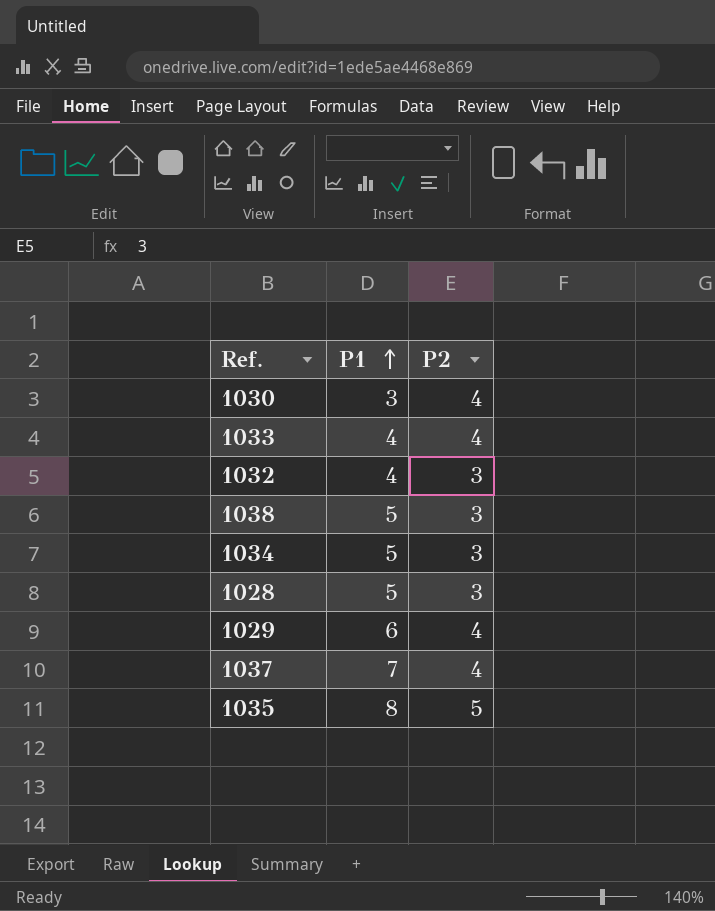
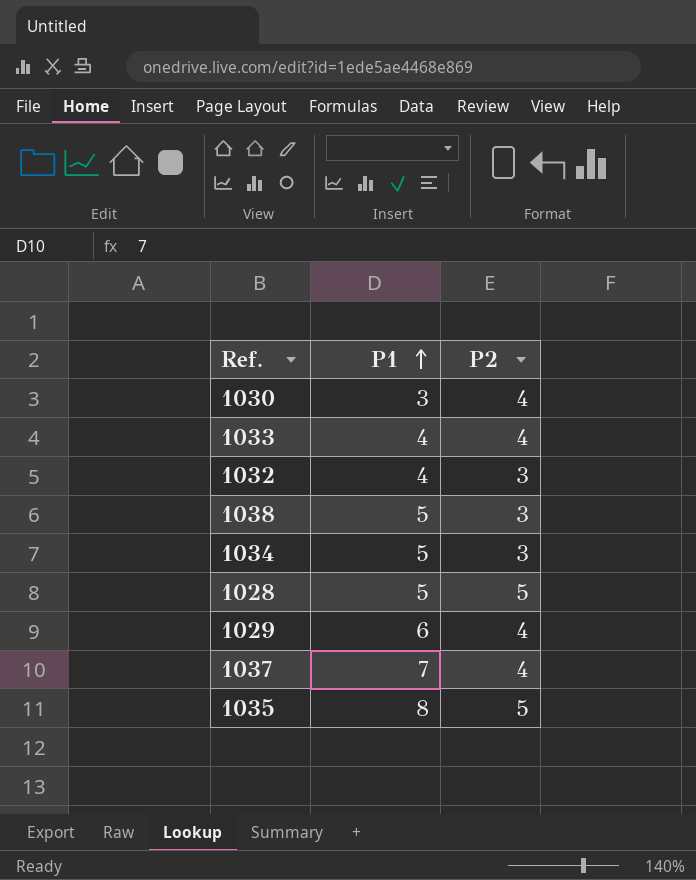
1028 | P2: 3 -> 5

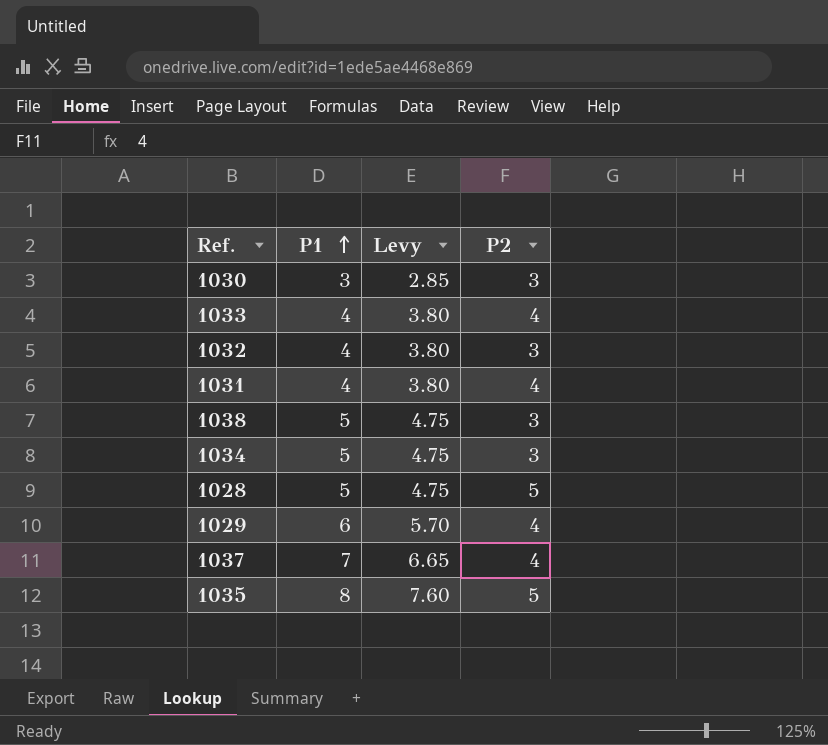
column Levy | formula: none -> [P1] * 0.95
1030 | P2: 4 -> 3
row 1031: none -> 4 | 3.80 | 4

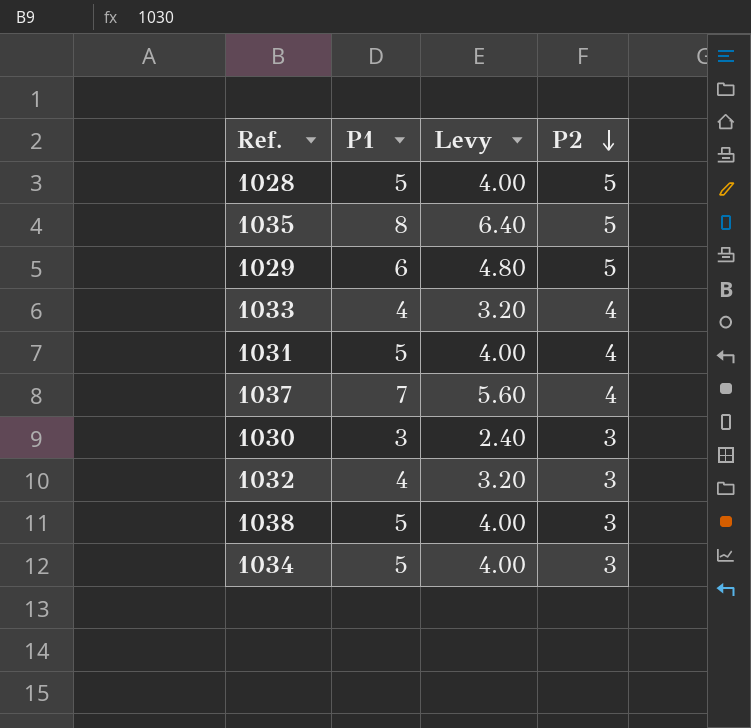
row order: P1 ascending -> P2 descending
column Levy | formula: [P1] * 0.95 -> [P1] * 0.8
1029 | P2: 4 -> 5
1031 | P1: 4 -> 5

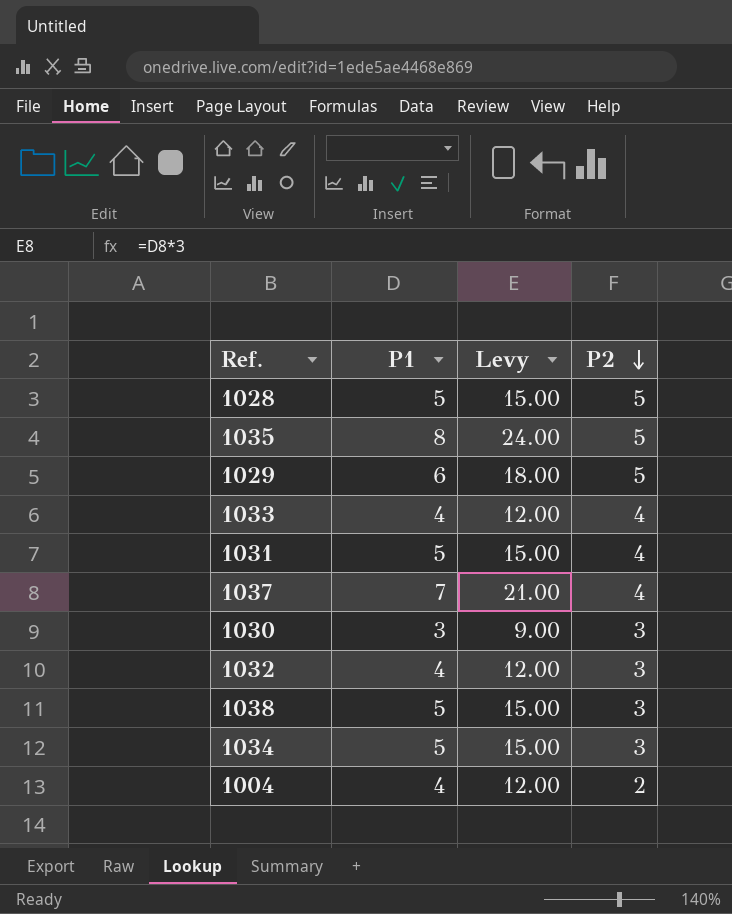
column Levy | formula: [P1] * 0.8 -> [P1] * 3
row 1004: none -> 4 | 12.00 | 2

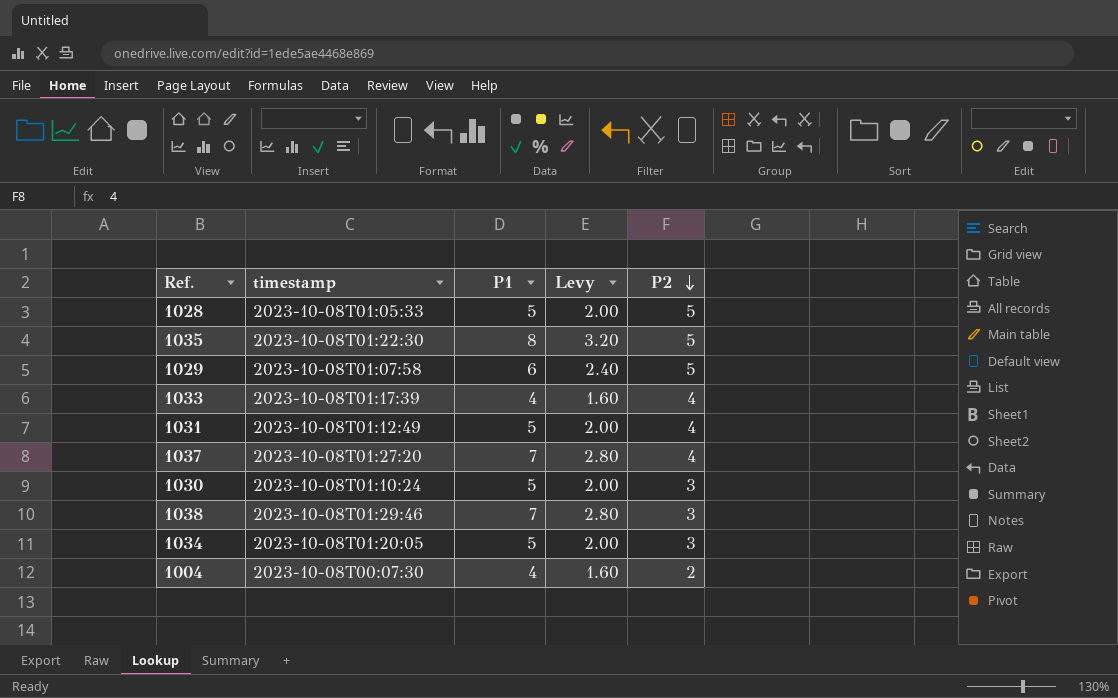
column timestamp | position: none -> 2
column Levy | formula: [P1] * 3 -> [P1] * 0.4
row 1032: 4 | 12.00 | 3 -> none
1030 | P1: 3 -> 5
1038 | P1: 5 -> 7

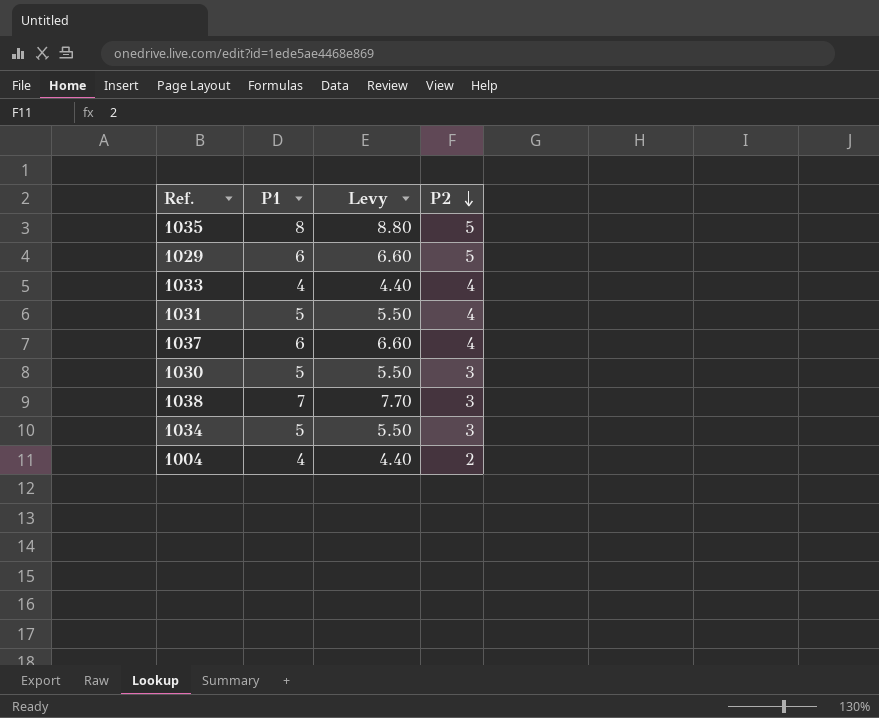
column timestamp | position: 2 -> none
column Levy | formula: [P1] * 0.4 -> [P1] * 1.1
row 1028: 2023-10-08T01:05:33 | 5 | 2.00 | 5 -> none
1037 | P1: 7 -> 6

